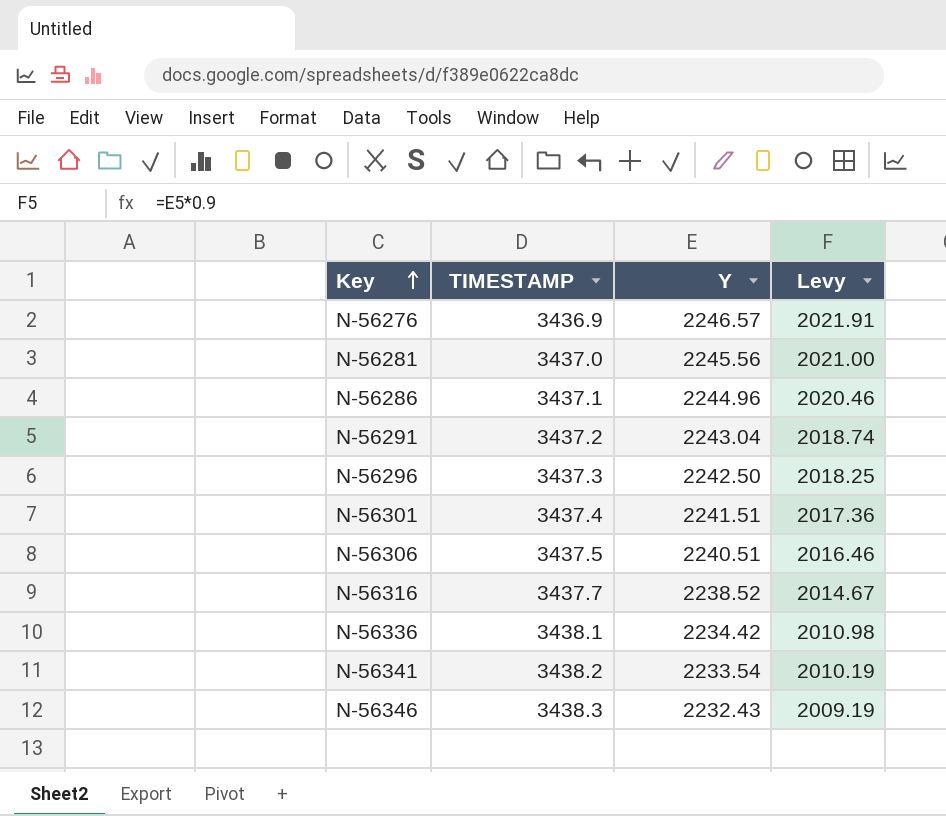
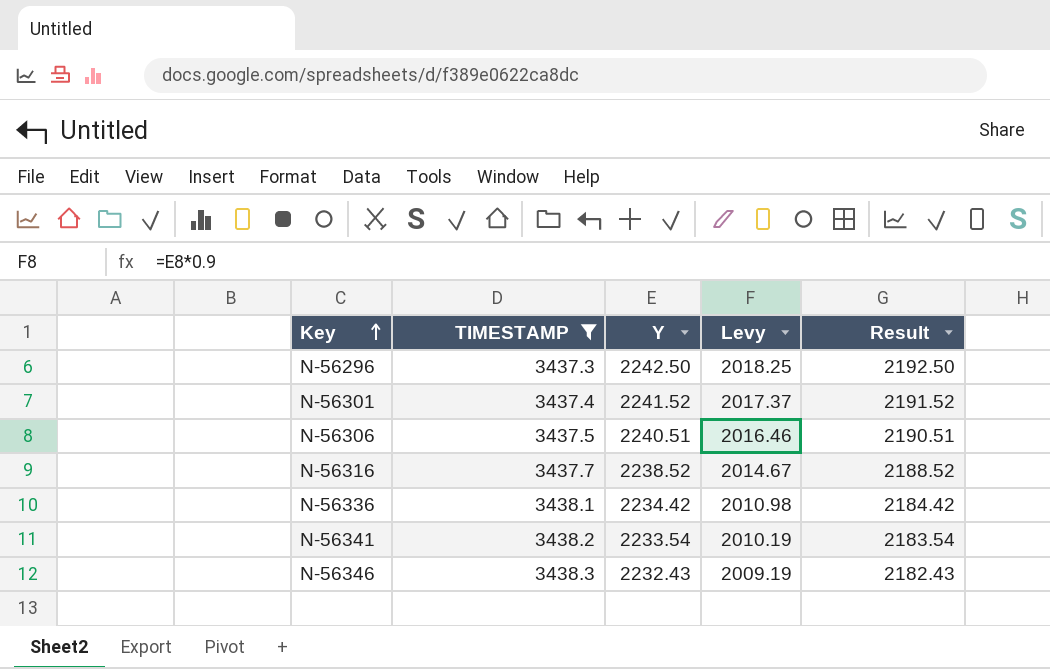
filter: none -> TIMESTAMP >= 3437.3
column Result | formula: none -> [Y] - 50
N-56301 | Y: 2241.51 -> 2241.52
N-56301 | Levy: 2017.36 -> 2017.37

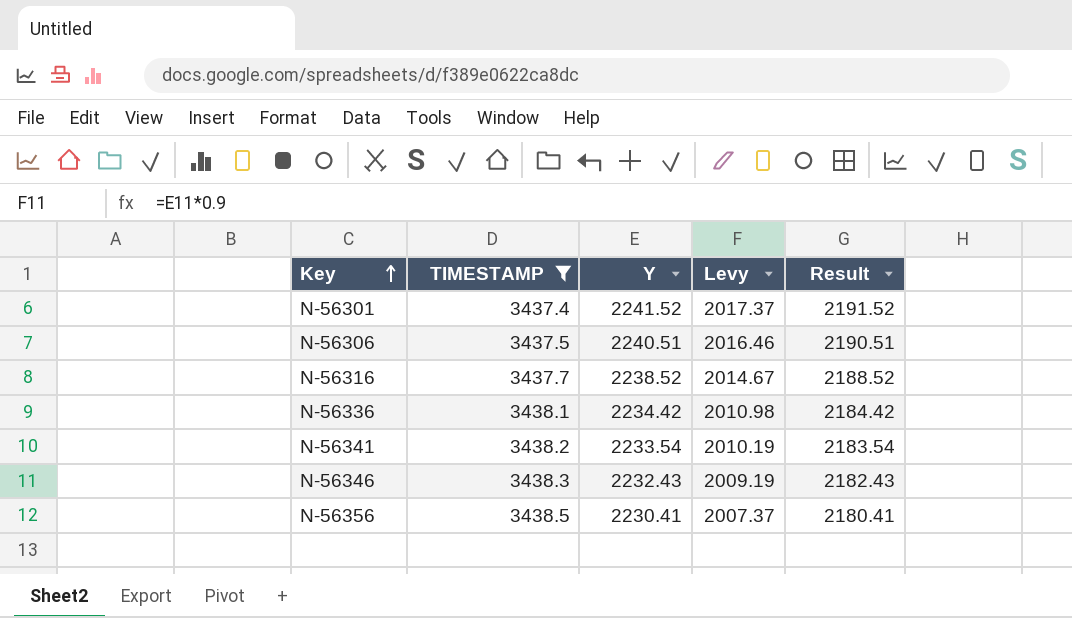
row N-56296: 3437.3 | 2242.50 | 2018.25 | 2192.50 -> none
row N-56356: none -> 3438.5 | 2230.41 | 2007.37 | 2180.41

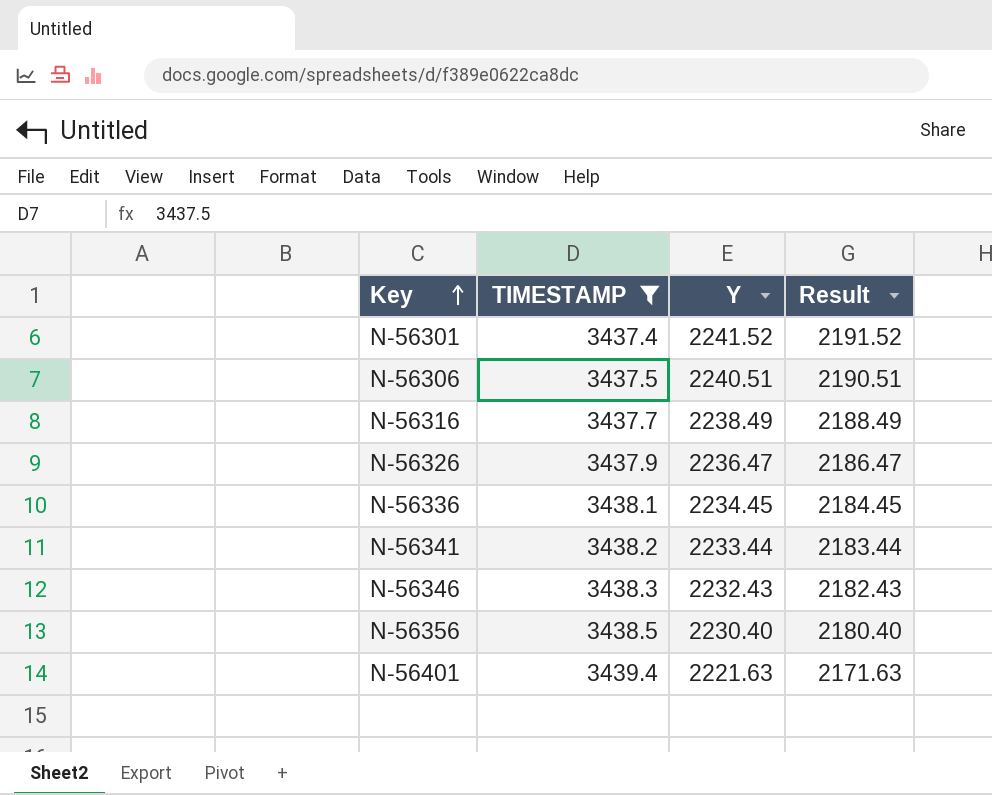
column Levy | formula: [Y] * 0.9 -> none
N-56316 | Y: 2238.52 -> 2238.49
N-56316 | Result: 2188.52 -> 2188.49
row N-56326: none -> 3437.9 | 2236.47 | 2186.47
N-56336 | Y: 2234.42 -> 2234.45
N-56336 | Result: 2184.42 -> 2184.45
N-56341 | Y: 2233.54 -> 2233.44
N-56341 | Result: 2183.54 -> 2183.44
N-56356 | Y: 2230.41 -> 2230.40
N-56356 | Result: 2180.41 -> 2180.40
row N-56401: none -> 3439.4 | 2221.63 | 2171.63

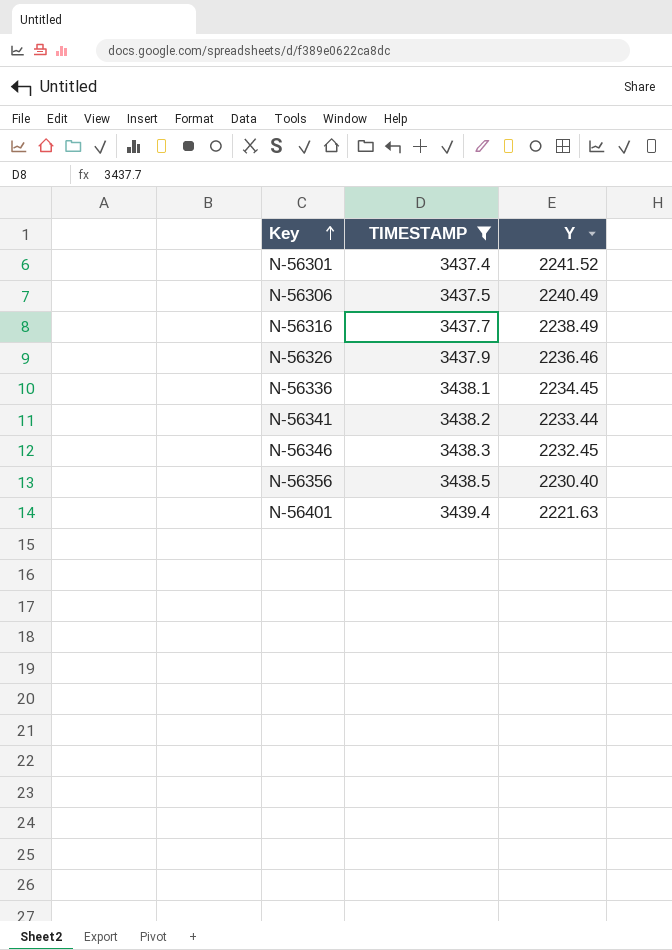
column Result | formula: [Y] - 50 -> none
N-56306 | Y: 2240.51 -> 2240.49
N-56326 | Y: 2236.47 -> 2236.46
N-56346 | Y: 2232.43 -> 2232.45

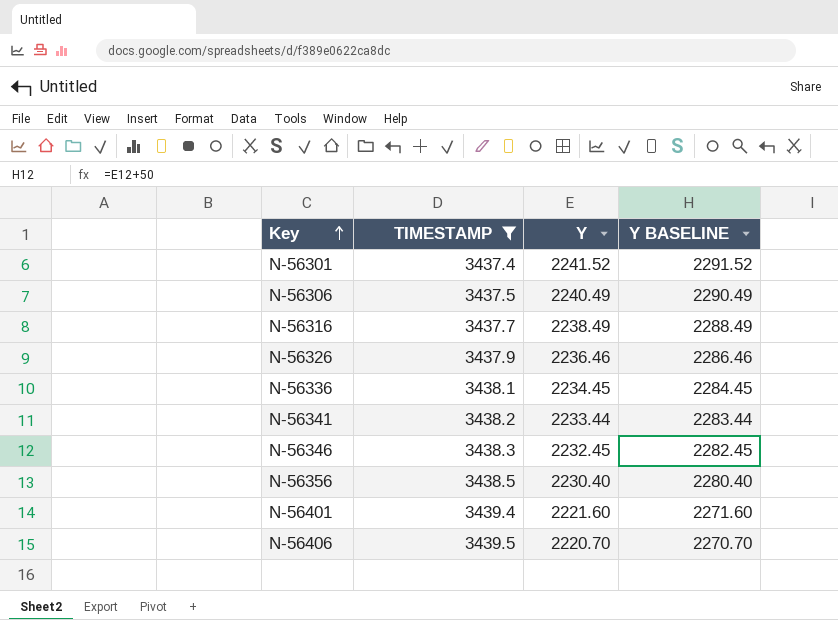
column Y BASELINE | formula: none -> [Y] + 50
N-56401 | Y: 2221.63 -> 2221.60
row N-56406: none -> 3439.5 | 2220.70 | 2270.70

